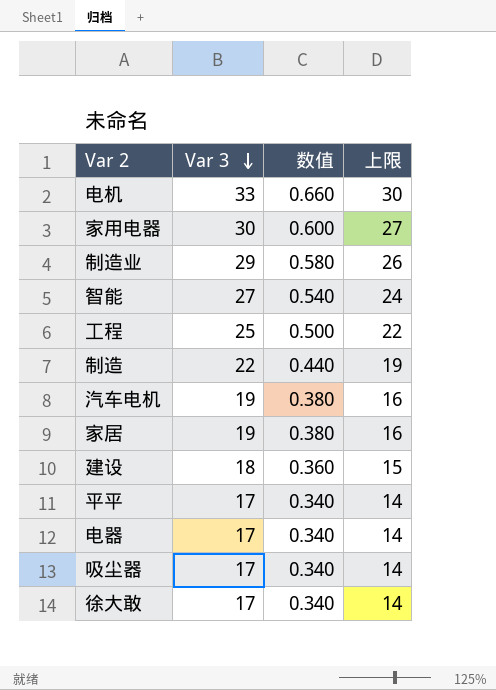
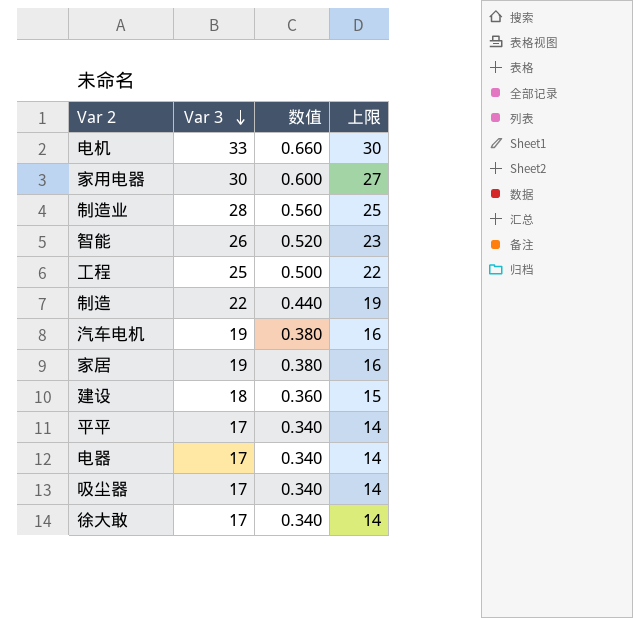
制造业 | Var 3: 29 -> 28
制造业 | 数值: 0.580 -> 0.560
制造业 | 上限: 26 -> 25
智能 | Var 3: 27 -> 26
智能 | 数值: 0.540 -> 0.520
智能 | 上限: 24 -> 23

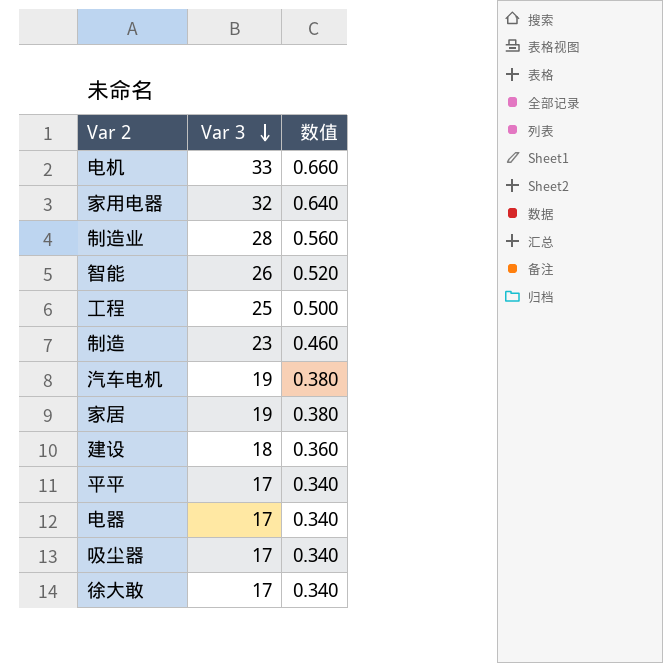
column 上限 | formula: [Var 3] - 3 -> none
家用电器 | Var 3: 30 -> 32
家用电器 | 数值: 0.600 -> 0.640
制造 | Var 3: 22 -> 23
制造 | 数值: 0.440 -> 0.460

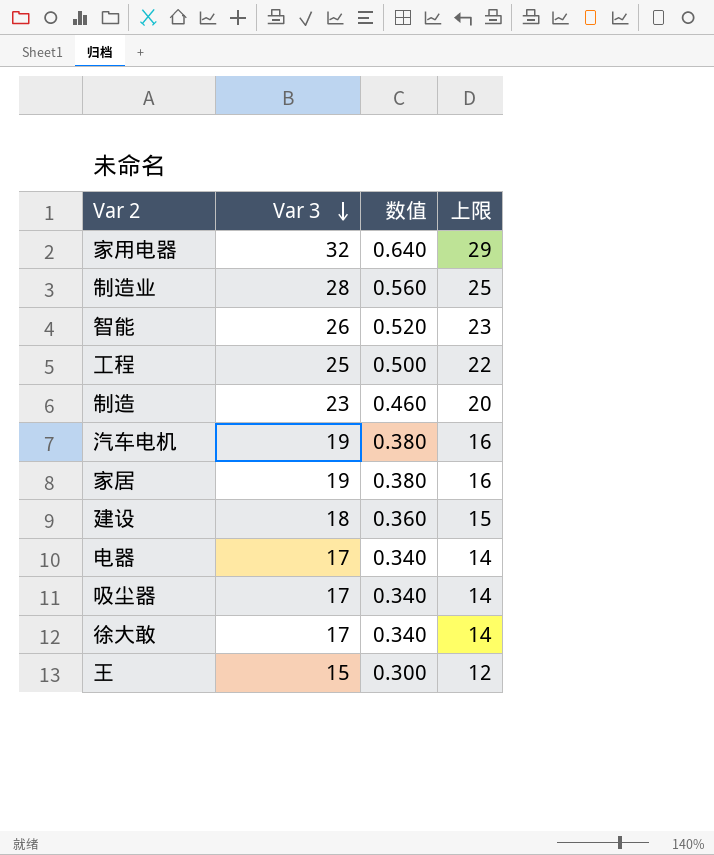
column 上限 | formula: none -> [Var 3] - 3
row 电机: 33 | 0.660 -> none
row 平平: 17 | 0.340 -> none
row 王: none -> 15 | 0.300 | 12

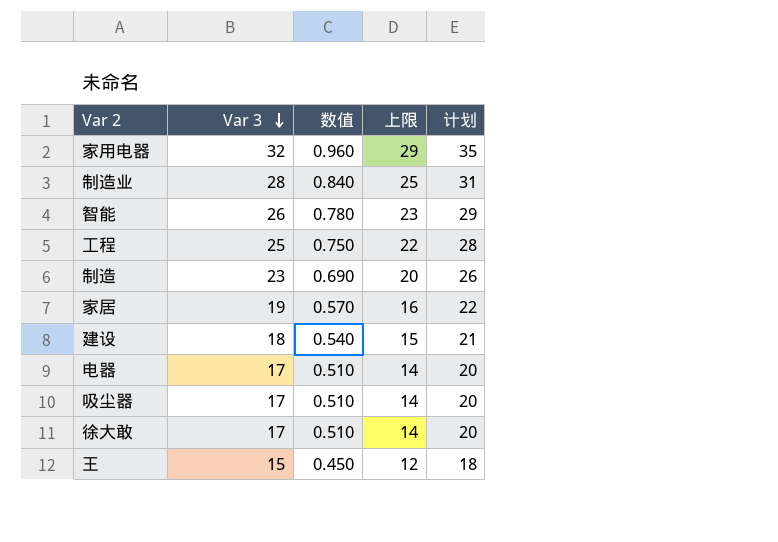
column 数值 | formula: [Var 3] * 0.02 -> [Var 3] * 0.03
column 计划 | formula: none -> [Var 3] + 3
row 汽车电机: 19 | 0.380 | 16 -> none

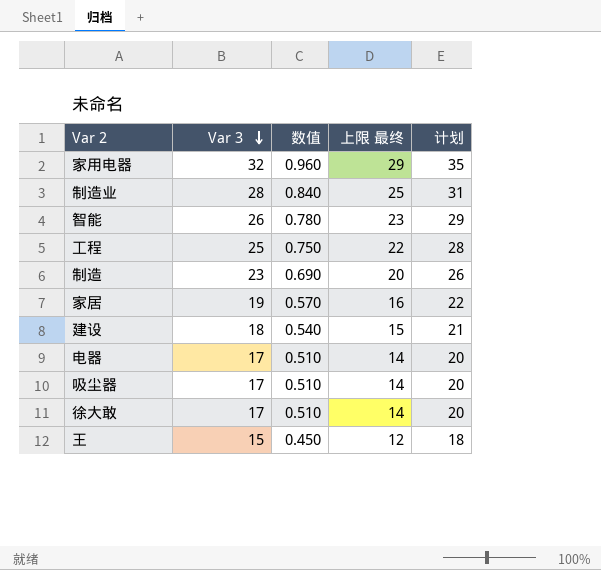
column name: 上限 -> 上限 最终

